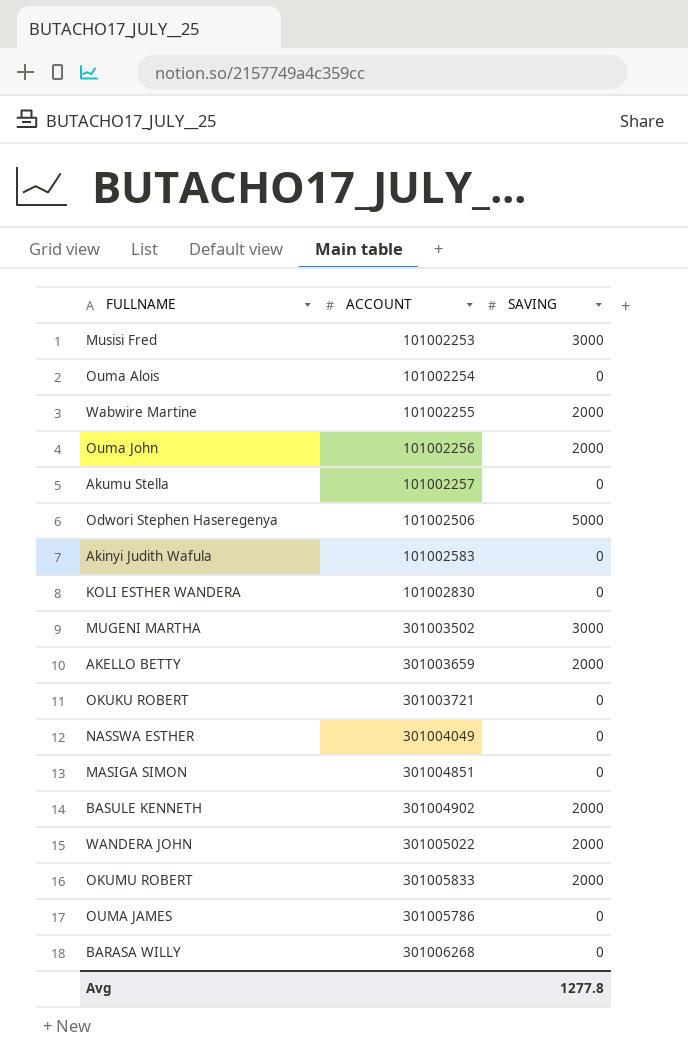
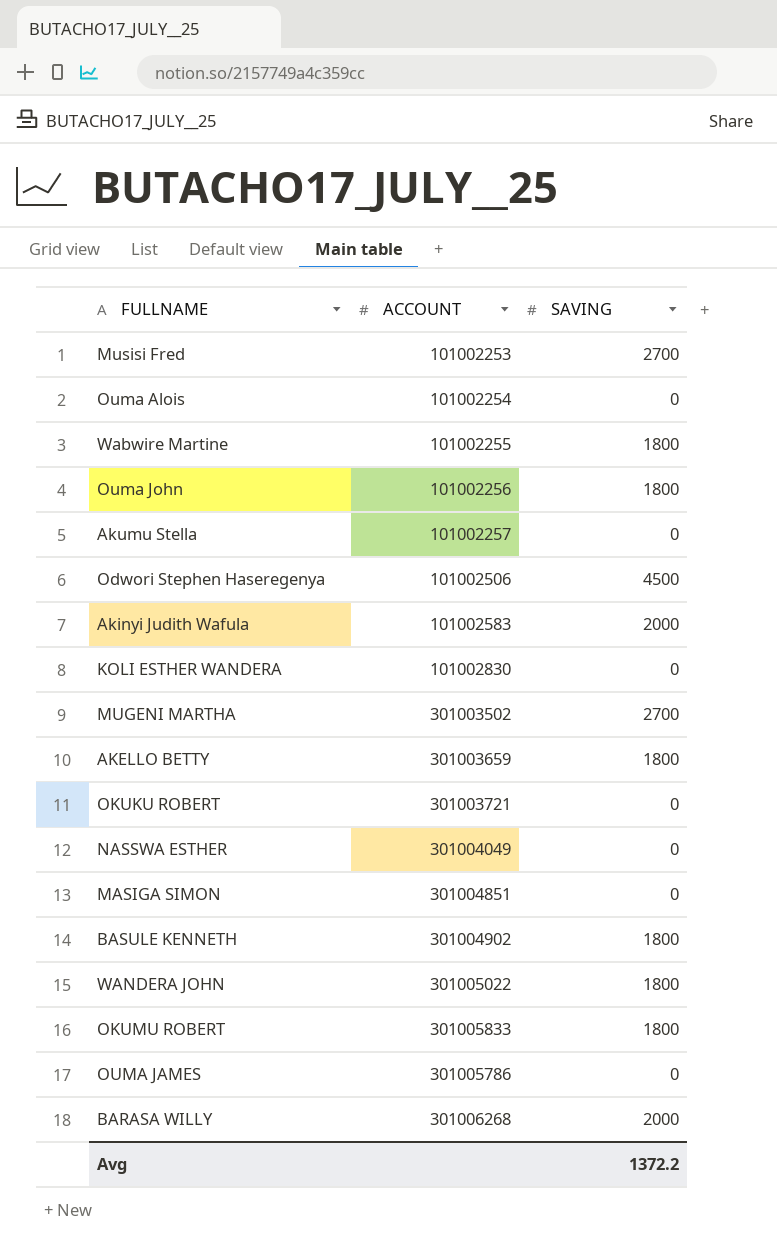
Musisi Fred | SAVING: 3000 -> 2700
Wabwire Martine | SAVING: 2000 -> 1800
Ouma John | SAVING: 2000 -> 1800
Odwori Stephen Haseregenya | SAVING: 5000 -> 4500
Akinyi Judith Wafula | SAVING: 0 -> 2000
MUGENI MARTHA | SAVING: 3000 -> 2700
AKELLO BETTY | SAVING: 2000 -> 1800
BASULE KENNETH | SAVING: 2000 -> 1800
WANDERA JOHN | SAVING: 2000 -> 1800
OKUMU ROBERT | SAVING: 2000 -> 1800
BARASA WILLY | SAVING: 0 -> 2000
Avg | SAVING: 1277.8 -> 1372.2

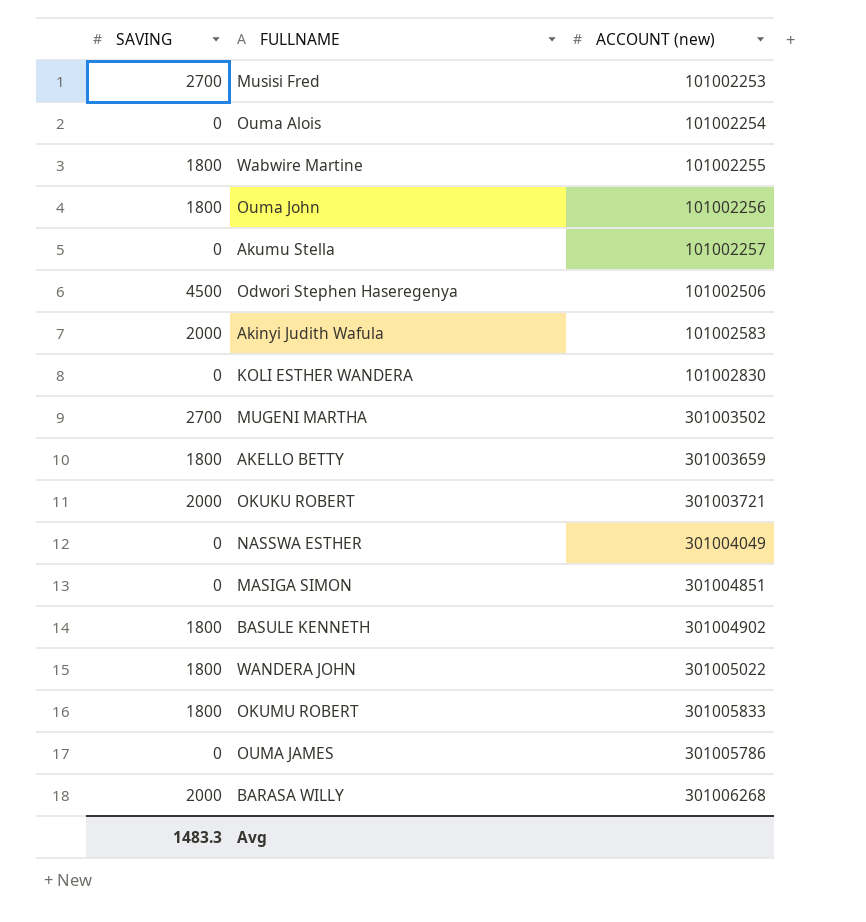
column SAVING | position: 3 -> 1
column name: ACCOUNT -> ACCOUNT (new)
OKUKU ROBERT | SAVING: 0 -> 2000
Avg | SAVING: 1372.2 -> 1483.3

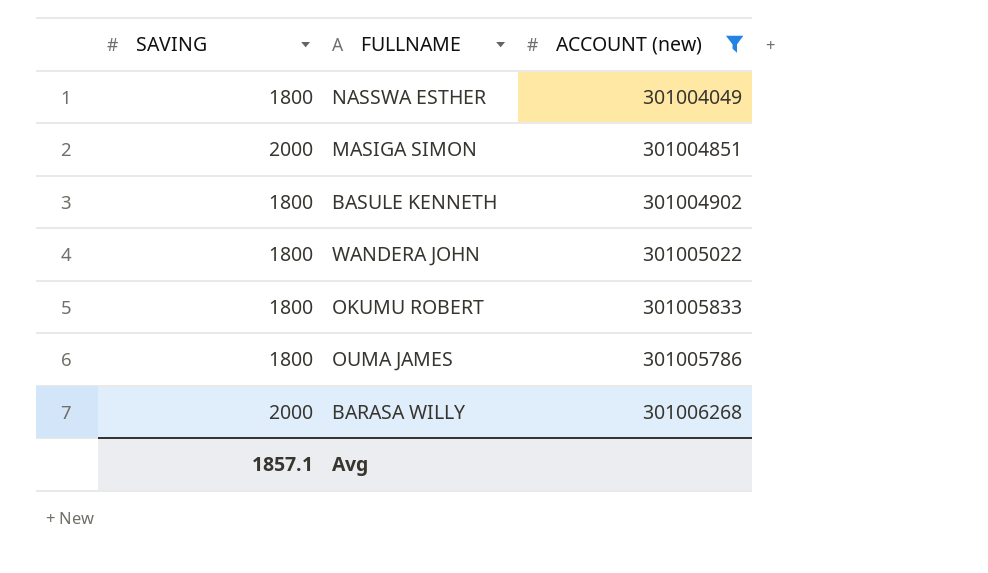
filter: none -> ACCOUNT (new) >= 301004049
NASSWA ESTHER | SAVING: 0 -> 1800
MASIGA SIMON | SAVING: 0 -> 2000
OUMA JAMES | SAVING: 0 -> 1800
Avg | SAVING: 1483.3 -> 1857.1

